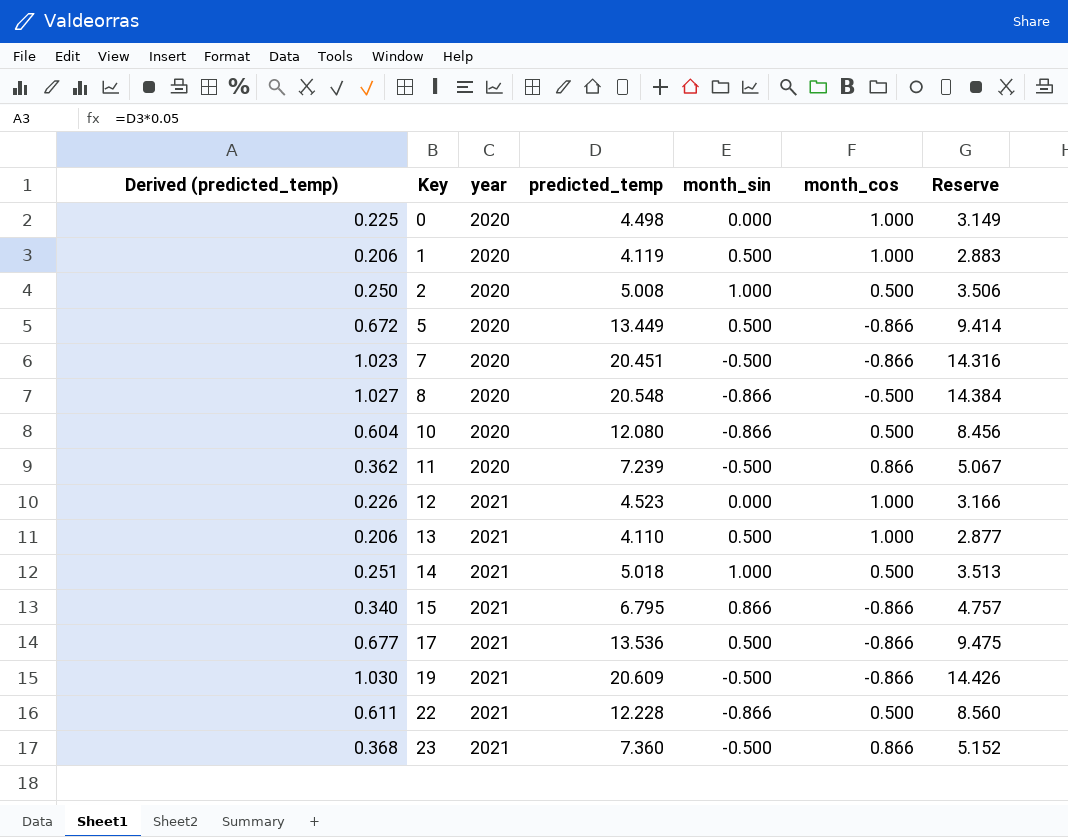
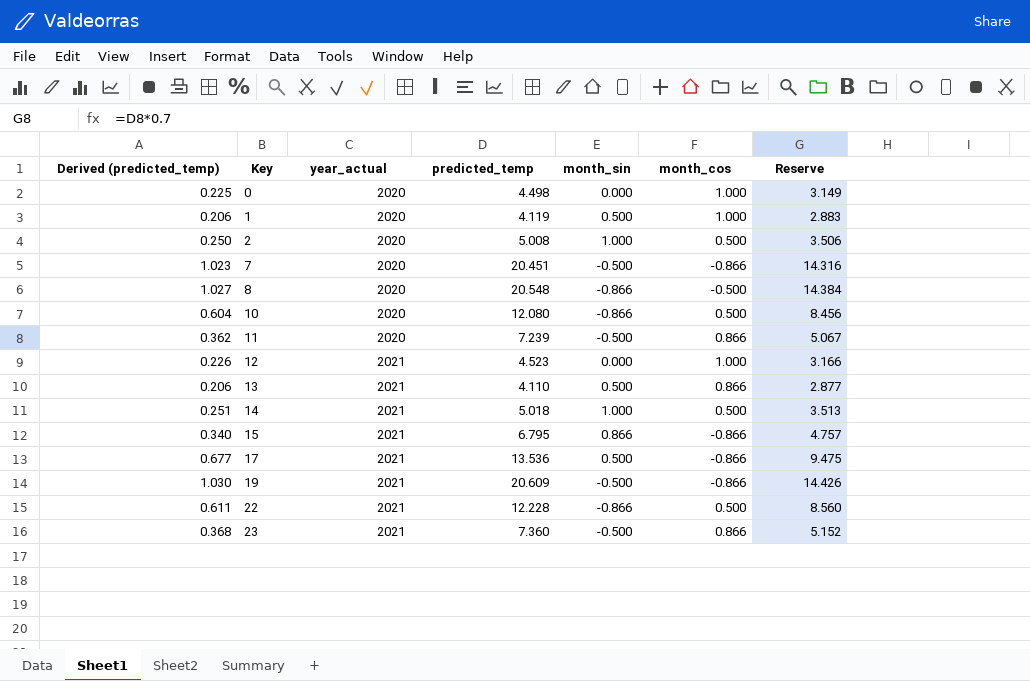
column name: year -> year_actual
row 5: 0.672 | 2020 | 13.449 | 0.500 | -0.866 | 9.414 -> none
13 | month_cos: 1.000 -> 0.866

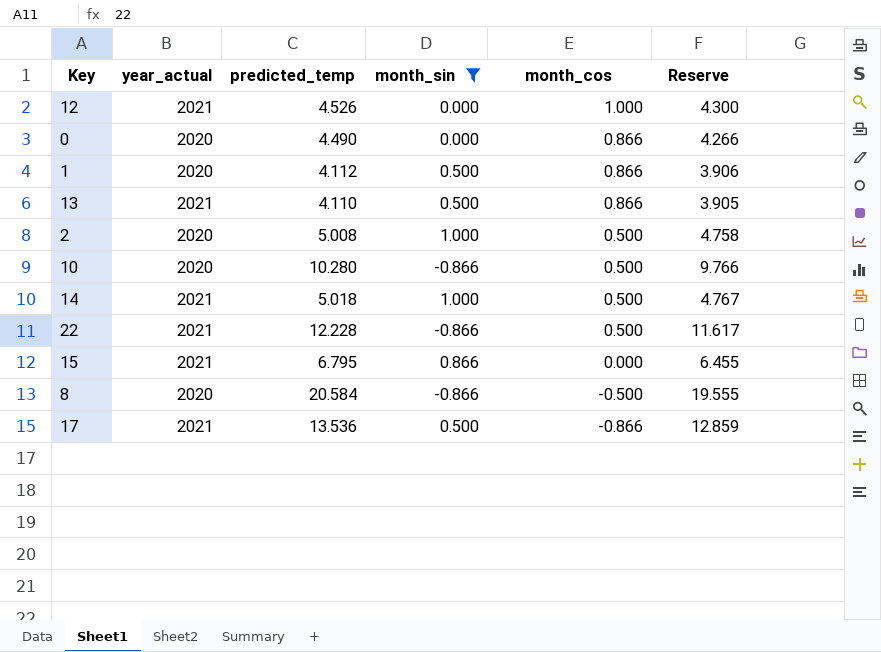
filter: none -> month_sin != -0.500
row order: Key ascending -> month_cos descending
column Derived (predicted_temp) | formula: [predicted_temp] * 0.05 -> none
column Reserve | formula: [predicted_temp] * 0.7 -> [predicted_temp] * 0.95
12 | predicted_temp: 4.523 -> 4.526
0 | predicted_temp: 4.498 -> 4.490
0 | month_cos: 1.000 -> 0.866
1 | predicted_temp: 4.119 -> 4.112
1 | month_cos: 1.000 -> 0.866
10 | predicted_temp: 12.080 -> 10.280
15 | month_cos: -0.866 -> 0.000
8 | predicted_temp: 20.548 -> 20.584

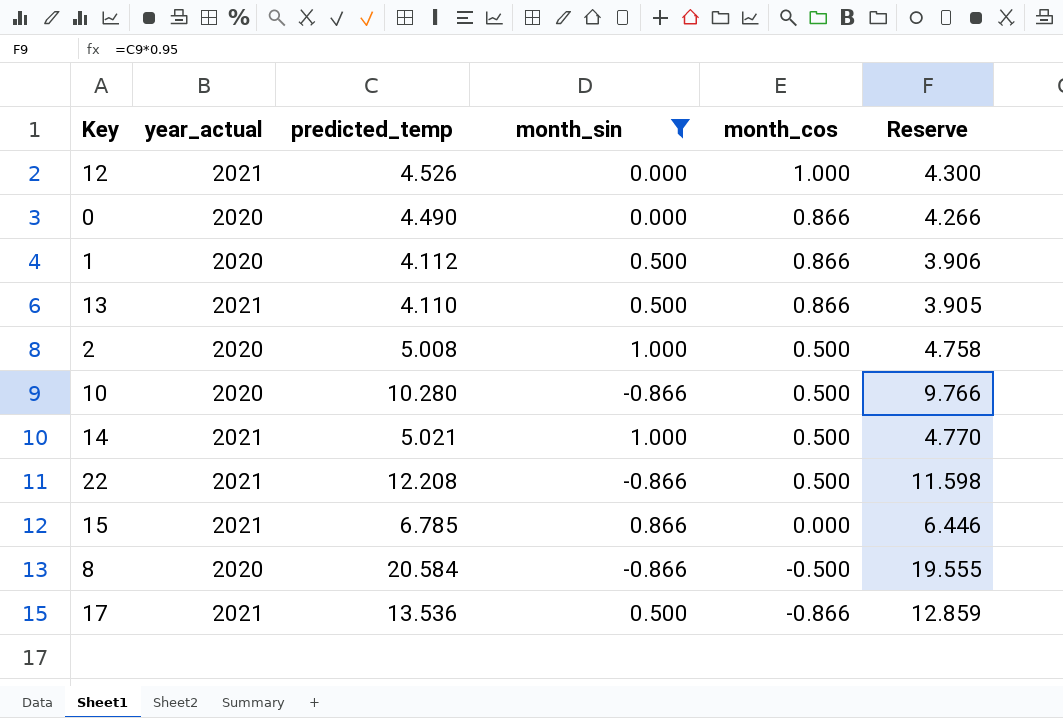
14 | predicted_temp: 5.018 -> 5.021
14 | Reserve: 4.767 -> 4.770
22 | predicted_temp: 12.228 -> 12.208
22 | Reserve: 11.617 -> 11.598
15 | predicted_temp: 6.795 -> 6.785
15 | Reserve: 6.455 -> 6.446

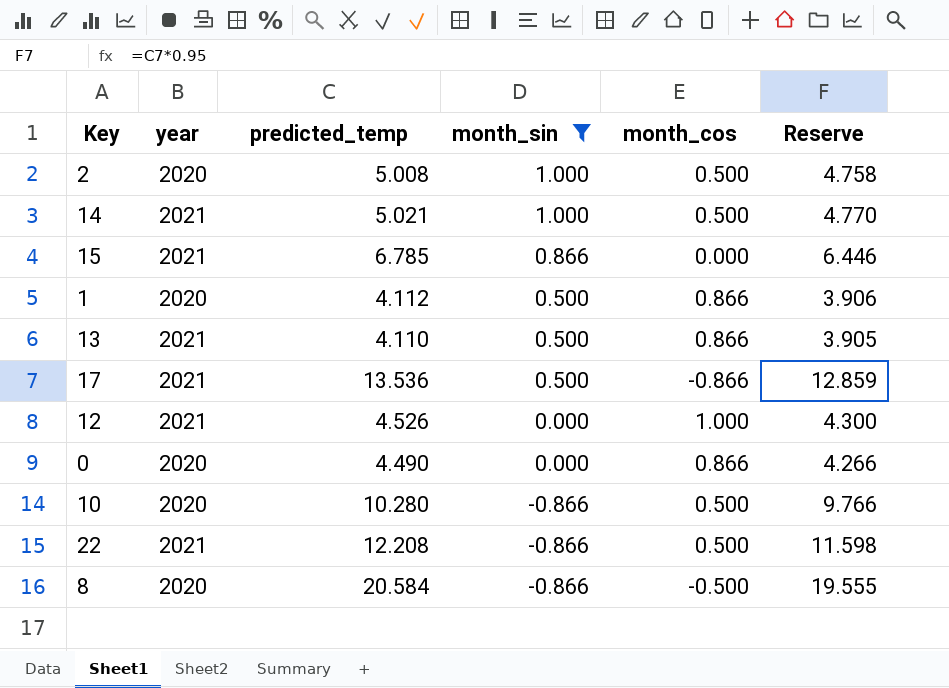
row order: month_cos descending -> month_sin descending
column name: year_actual -> year

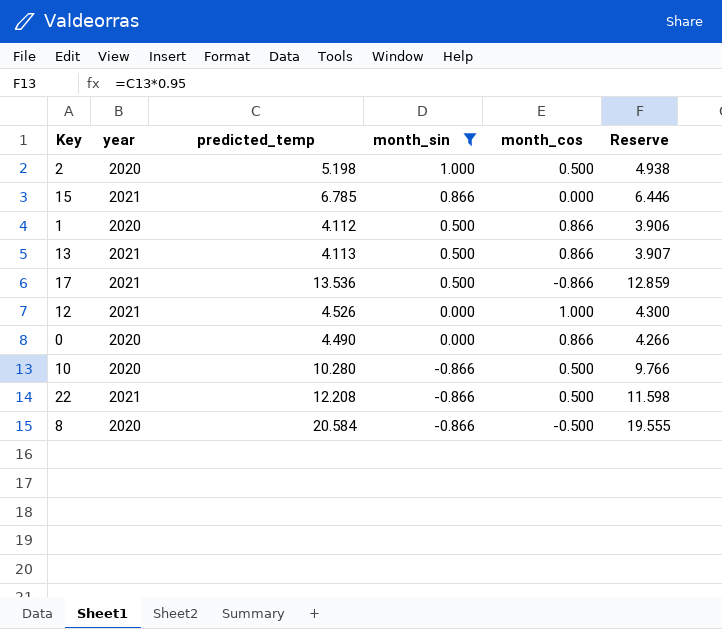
row 14: 2021 | 5.021 | 1.000 | 0.500 | 4.770 -> none
2 | predicted_temp: 5.008 -> 5.198
2 | Reserve: 4.758 -> 4.938
13 | predicted_temp: 4.110 -> 4.113
13 | Reserve: 3.905 -> 3.907

